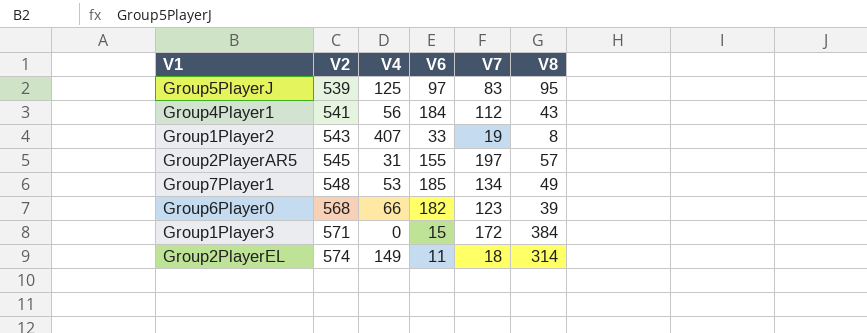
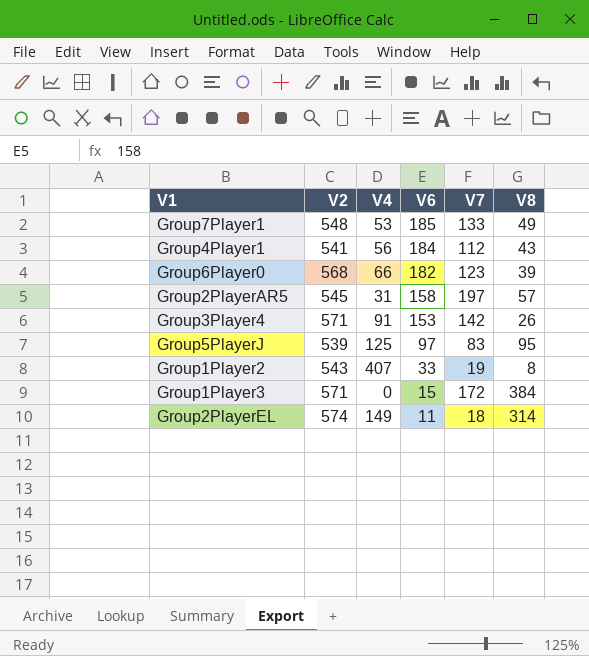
row order: V2 ascending -> V6 descending
Group7Player1 | V7: 134 -> 133
Group2PlayerAR5 | V6: 155 -> 158
row Group3Player4: none -> 571 | 91 | 153 | 142 | 26

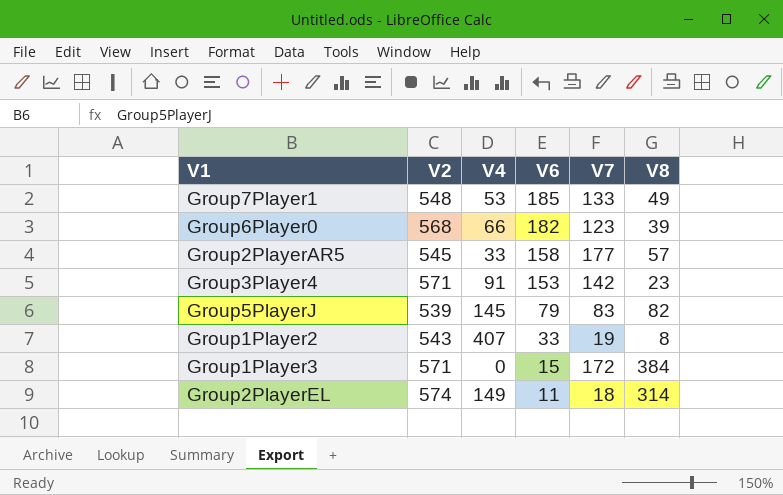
row Group4Player1: 541 | 56 | 184 | 112 | 43 -> none
Group2PlayerAR5 | V4: 31 -> 33
Group2PlayerAR5 | V7: 197 -> 177
Group3Player4 | V8: 26 -> 23
Group5PlayerJ | V4: 125 -> 145
Group5PlayerJ | V6: 97 -> 79
Group5PlayerJ | V8: 95 -> 82

